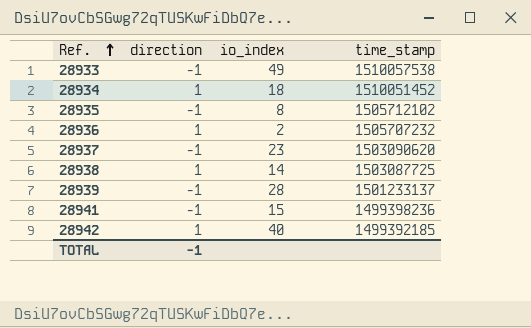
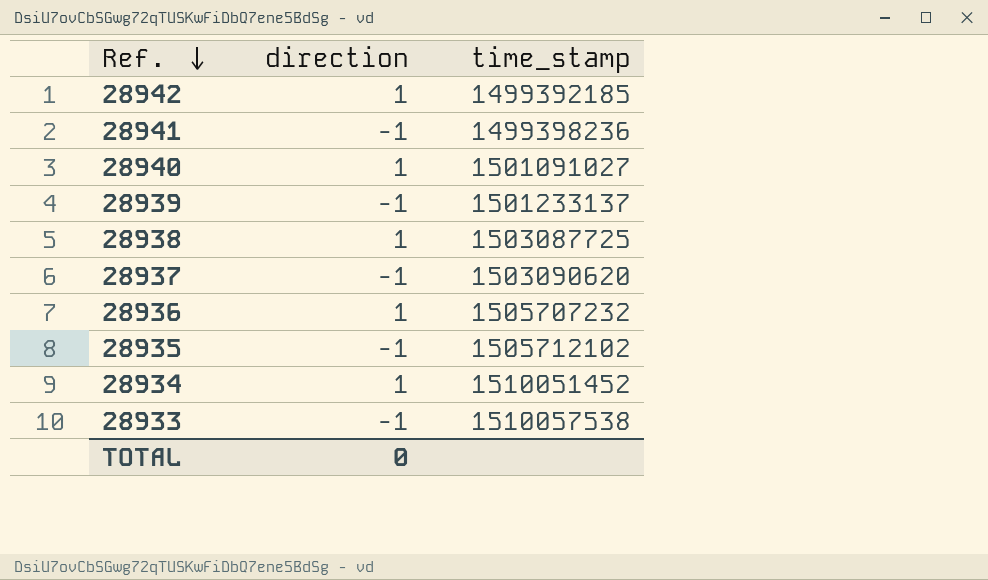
row order: Ref. ascending -> Ref. descending
column io_index | position: 3 -> none
row 28940: none -> 1 | 1501091027
TOTAL | direction: -1 -> 0

